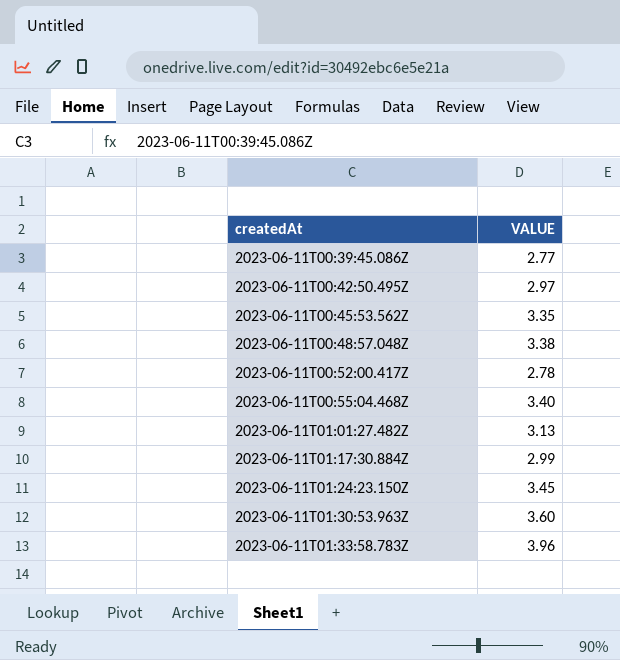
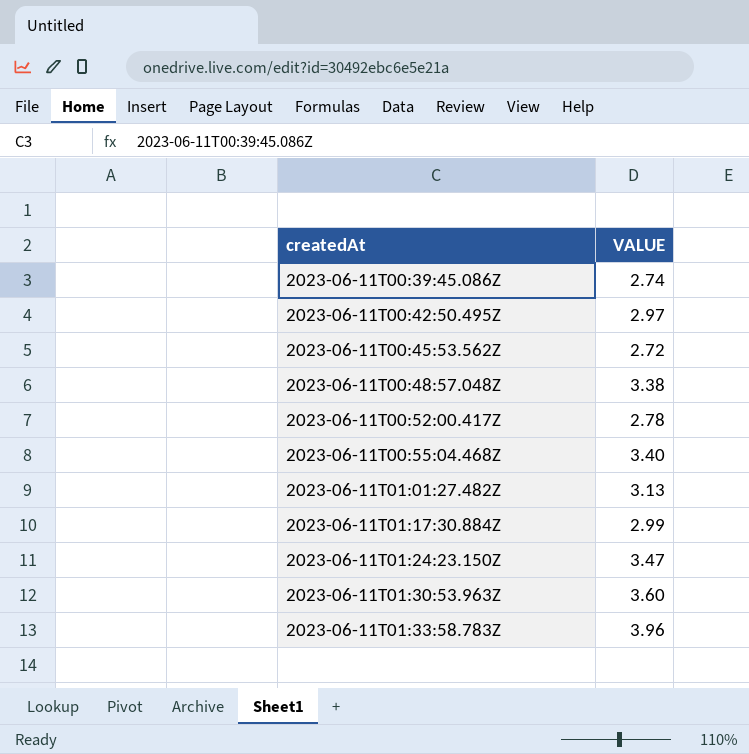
2023-06-11T00:39:45.086Z | VALUE: 2.77 -> 2.74
2023-06-11T00:45:53.562Z | VALUE: 3.35 -> 2.72
2023-06-11T01:24:23.150Z | VALUE: 3.45 -> 3.47

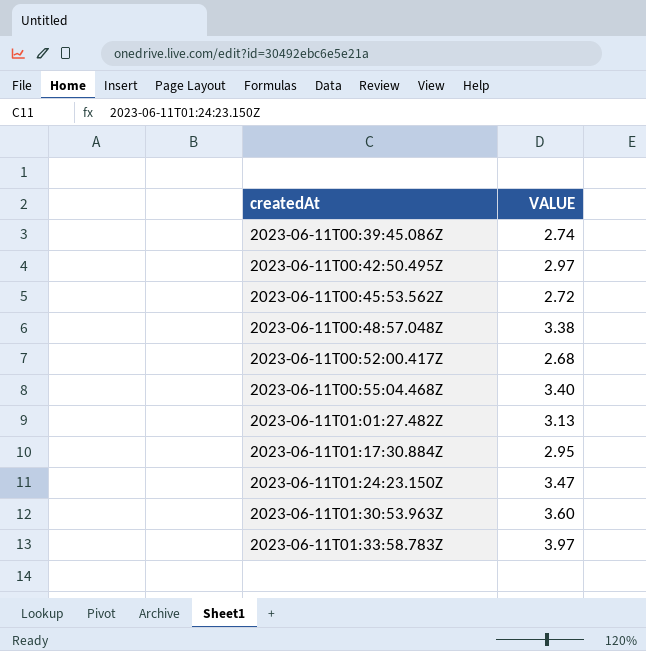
2023-06-11T00:52:00.417Z | VALUE: 2.78 -> 2.68
2023-06-11T01:17:30.884Z | VALUE: 2.99 -> 2.95
2023-06-11T01:33:58.783Z | VALUE: 3.96 -> 3.97

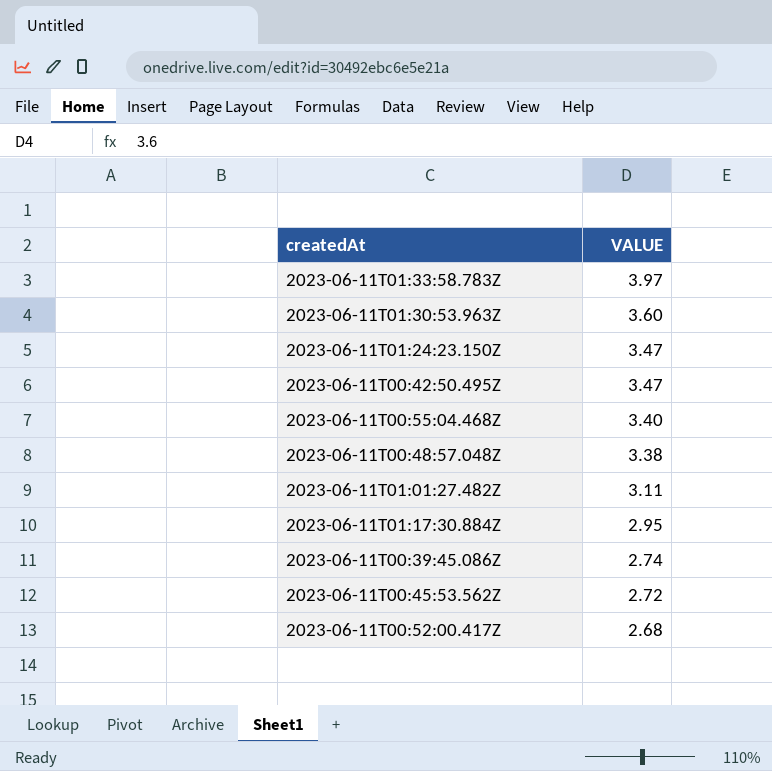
row order: createdAt ascending -> VALUE descending
2023-06-11T00:42:50.495Z | VALUE: 2.97 -> 3.47
2023-06-11T01:01:27.482Z | VALUE: 3.13 -> 3.11

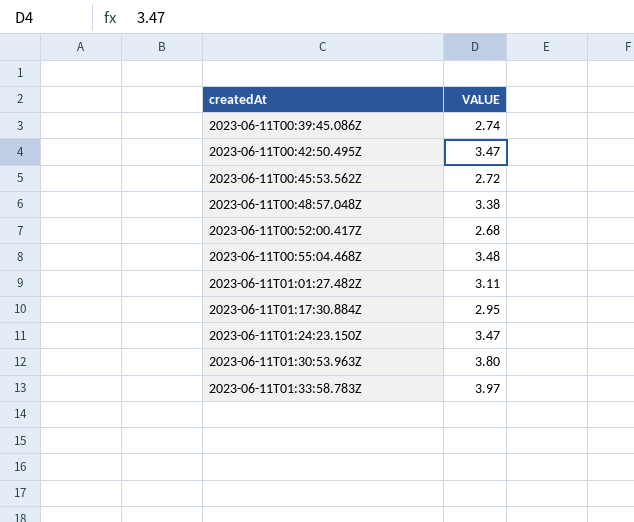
row order: VALUE descending -> createdAt ascending
2023-06-11T00:55:04.468Z | VALUE: 3.40 -> 3.48
2023-06-11T01:30:53.963Z | VALUE: 3.60 -> 3.80

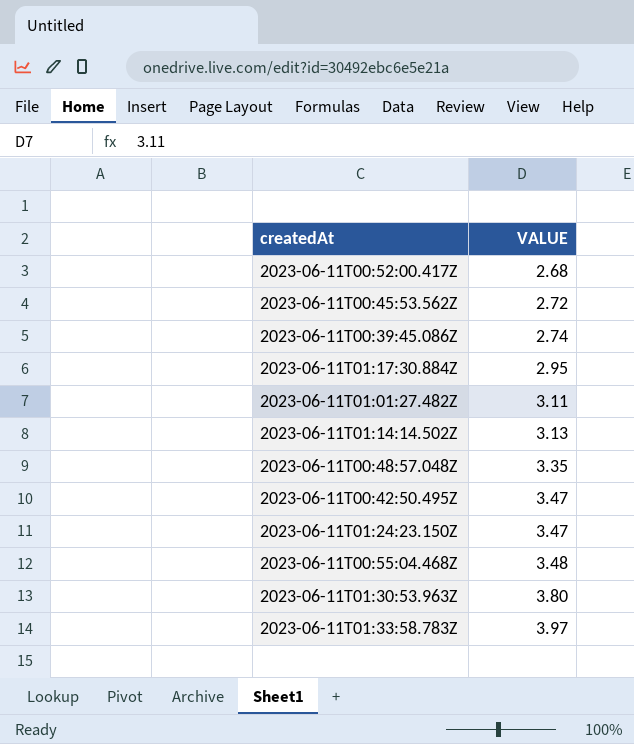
row order: createdAt ascending -> VALUE ascending
row 2023-06-11T01:14:14.502Z: none -> 3.13
2023-06-11T00:48:57.048Z | VALUE: 3.38 -> 3.35

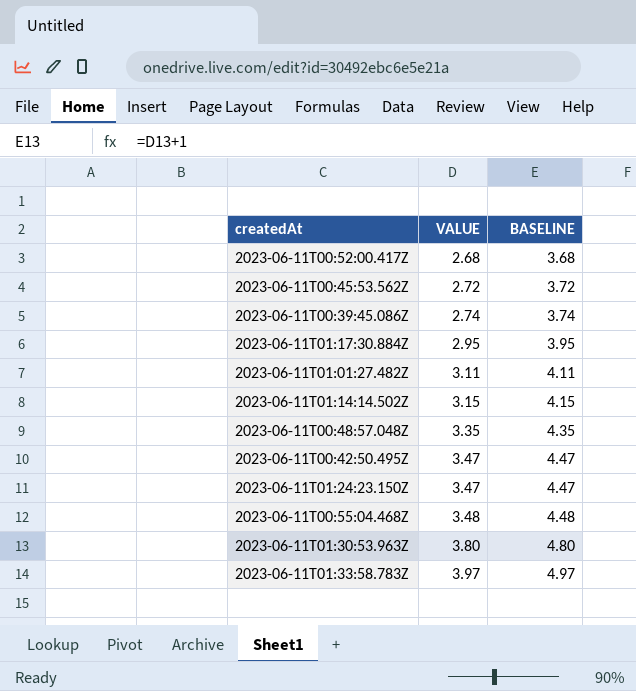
column BASELINE | formula: none -> [VALUE] + 1
2023-06-11T01:14:14.502Z | VALUE: 3.13 -> 3.15

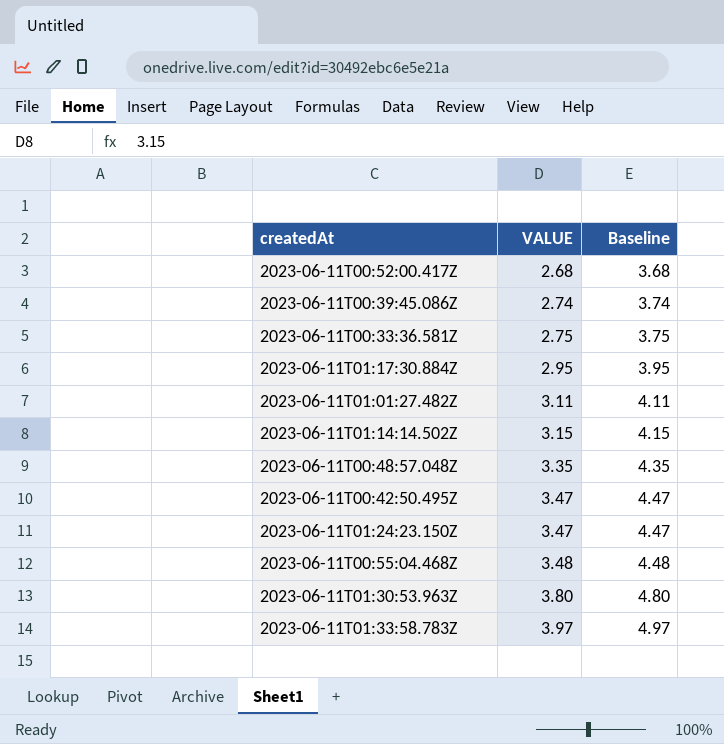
column name: BASELINE -> Baseline
row 2023-06-11T00:45:53.562Z: 2.72 | 3.72 -> none
row 2023-06-11T00:33:36.581Z: none -> 2.75 | 3.75

